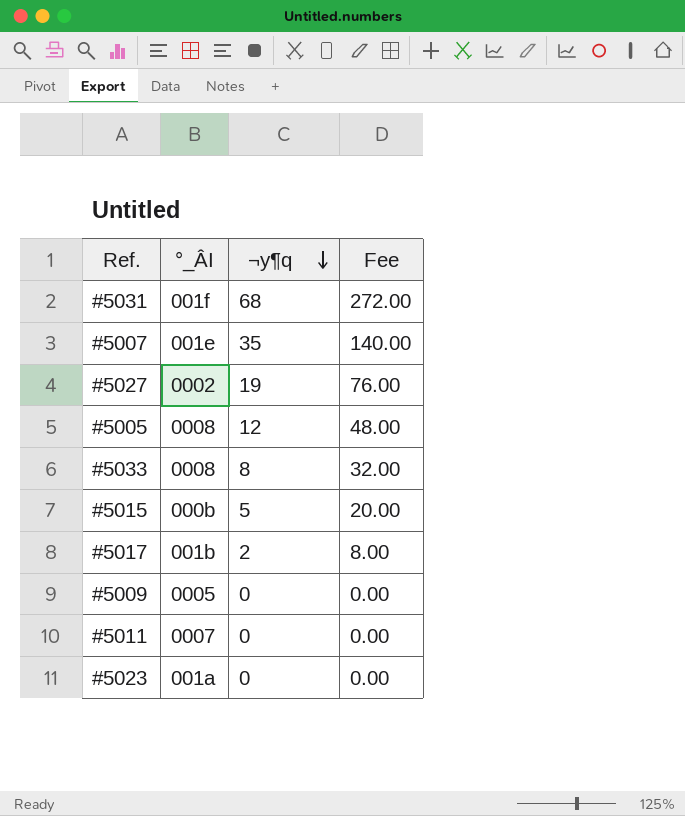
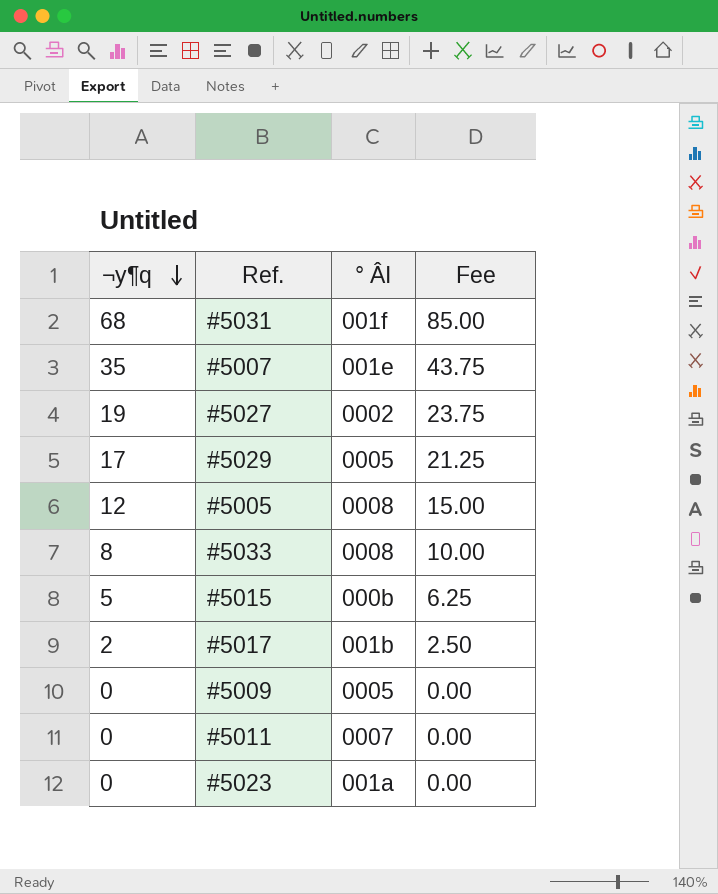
column ¬y¶q | position: 3 -> 1
column name: °_ÂI -> ° ÂI
column Fee | formula: [¬y¶q] * 4 -> [¬y¶q] * 1.25
row #5029: none -> 17 | 0005 | 21.25

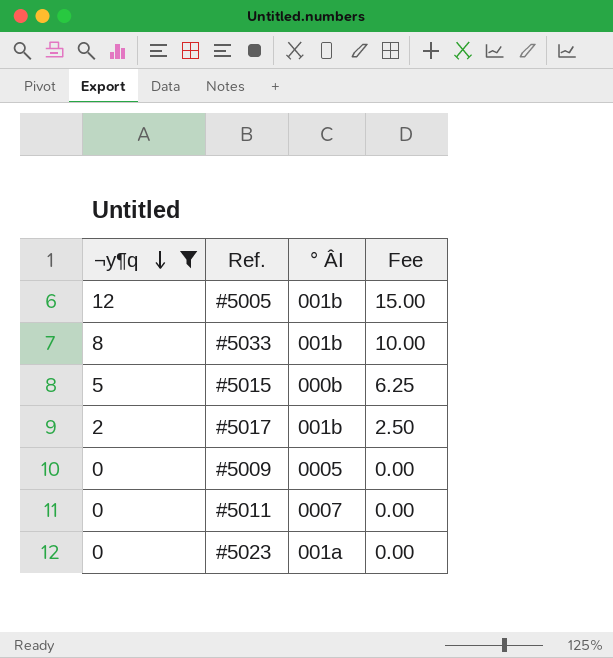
filter: none -> ¬y¶q <= 12
#5005 | ° ÂI: 0008 -> 001b
#5033 | ° ÂI: 0008 -> 001b

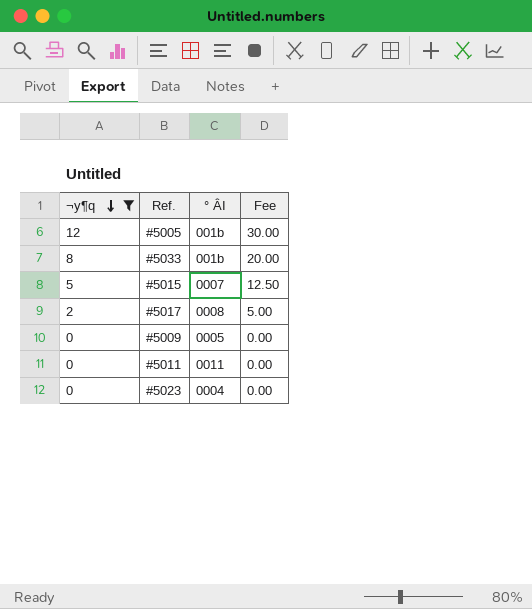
column Fee | formula: [¬y¶q] * 1.25 -> [¬y¶q] * 2.5
#5015 | ° ÂI: 000b -> 0007
#5017 | ° ÂI: 001b -> 0008
#5011 | ° ÂI: 0007 -> 0011
#5023 | ° ÂI: 001a -> 0004

